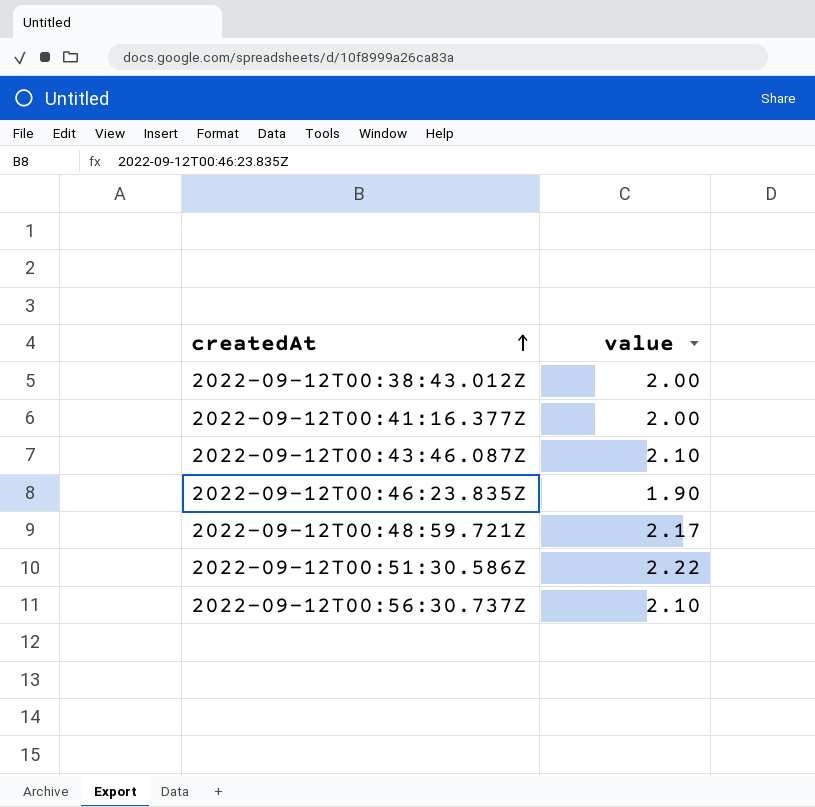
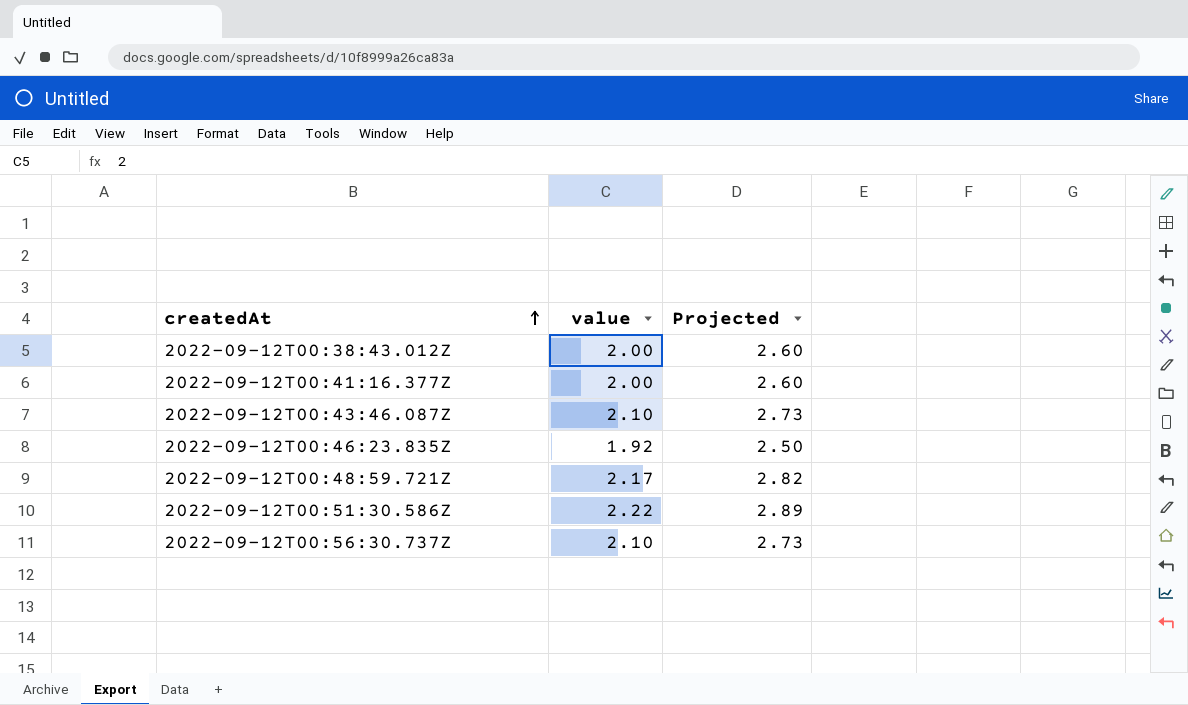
column Projected | formula: none -> [value] * 1.3
2022-09-12T00:46:23.835Z | value: 1.90 -> 1.92

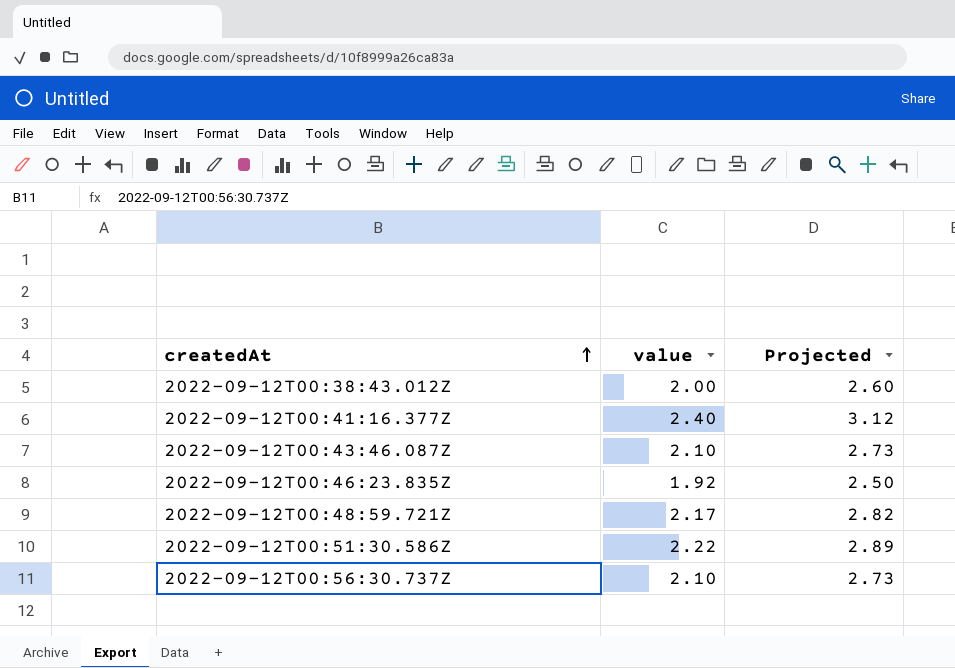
2022-09-12T00:41:16.377Z | value: 2.00 -> 2.40
2022-09-12T00:41:16.377Z | Projected: 2.60 -> 3.12

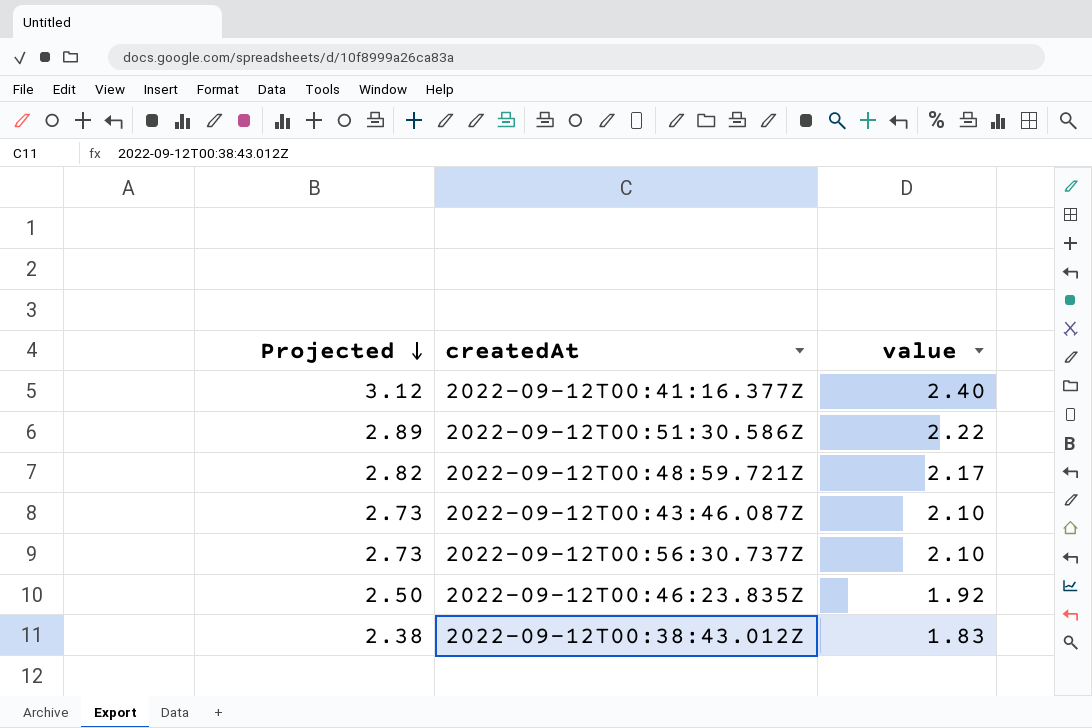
row order: createdAt ascending -> Projected descending
column Projected | position: 3 -> 1
2022-09-12T00:38:43.012Z | Projected: 2.60 -> 2.38
2022-09-12T00:38:43.012Z | value: 2.00 -> 1.83

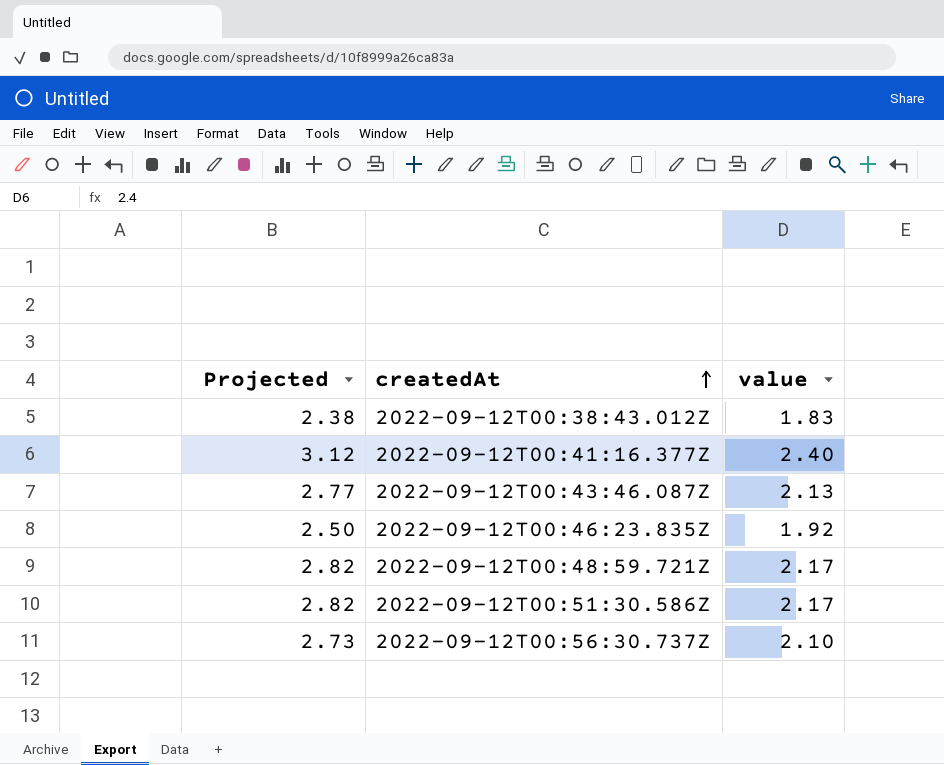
row order: Projected descending -> createdAt ascending
2022-09-12T00:43:46.087Z | Projected: 2.73 -> 2.77
2022-09-12T00:43:46.087Z | value: 2.10 -> 2.13
2022-09-12T00:51:30.586Z | Projected: 2.89 -> 2.82
2022-09-12T00:51:30.586Z | value: 2.22 -> 2.17

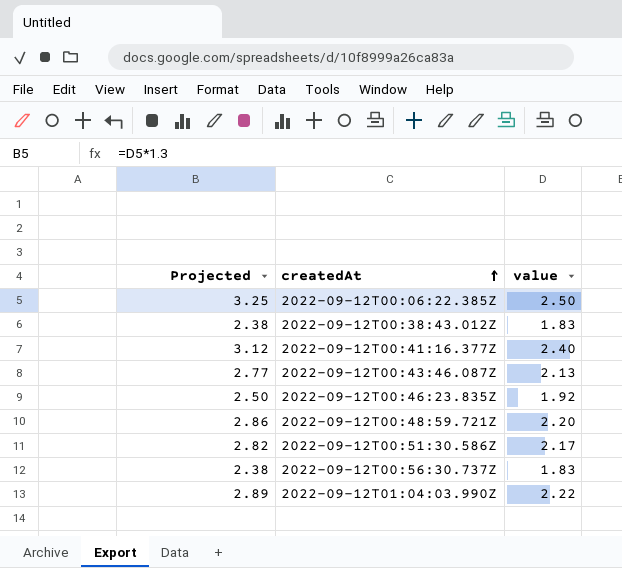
row 2022-09-12T00:06:22.385Z: none -> 3.25 | 2.50
2022-09-12T00:48:59.721Z | Projected: 2.82 -> 2.86
2022-09-12T00:48:59.721Z | value: 2.17 -> 2.20
2022-09-12T00:56:30.737Z | Projected: 2.73 -> 2.38
2022-09-12T00:56:30.737Z | value: 2.10 -> 1.83
row 2022-09-12T01:04:03.990Z: none -> 2.89 | 2.22

